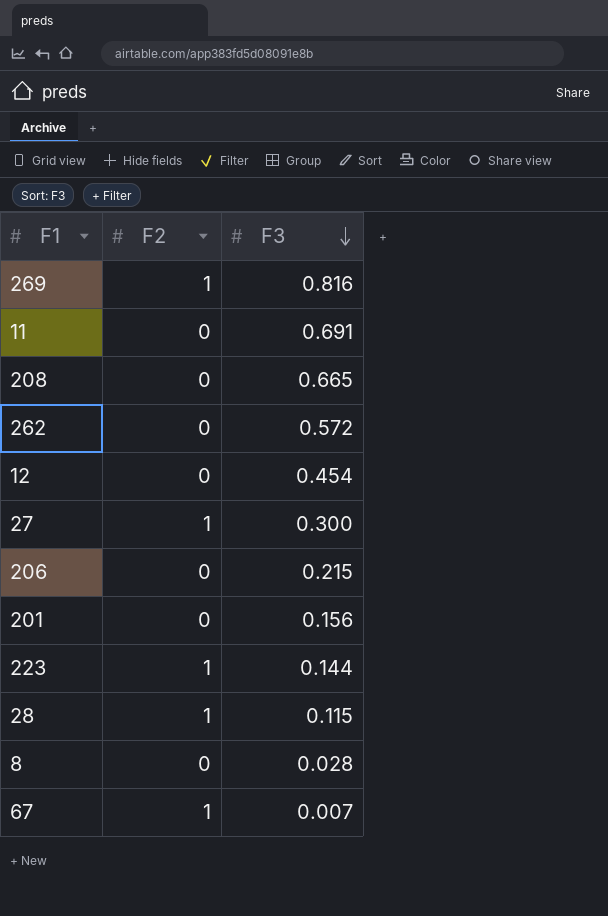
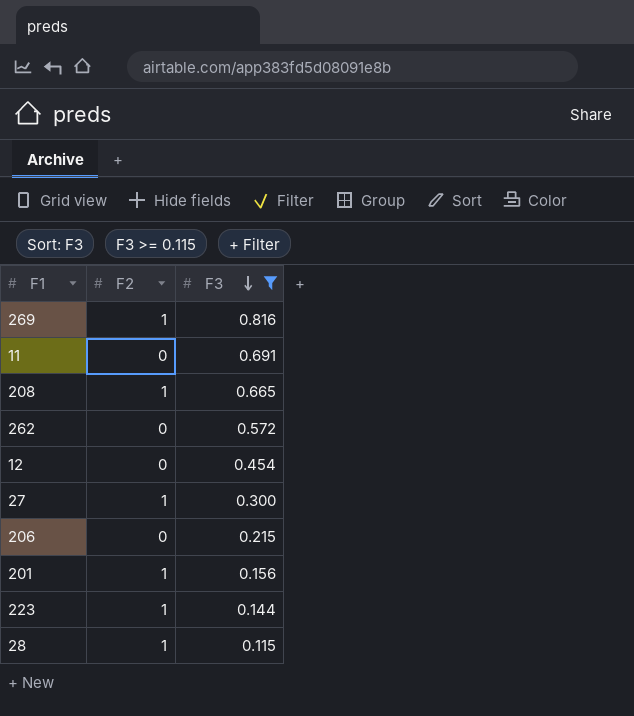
filter: none -> F3 >= 0.115
208 | F2: 0 -> 1
201 | F2: 0 -> 1

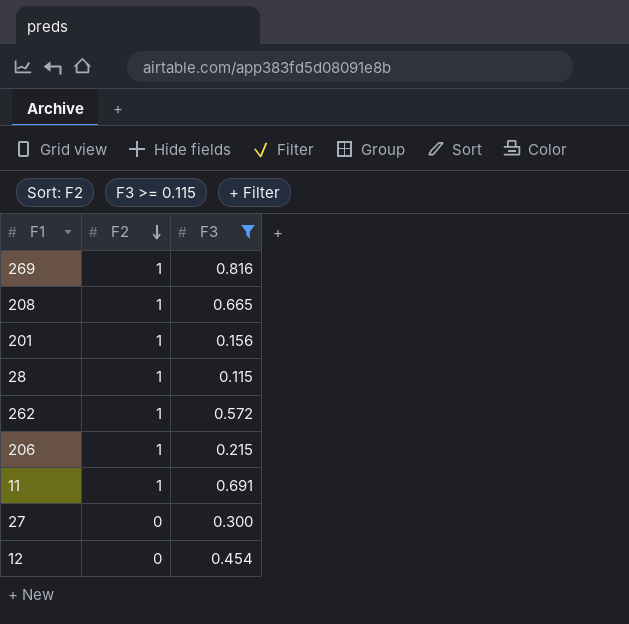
row order: F3 descending -> F2 descending
row 223: 1 | 0.144 -> none
262 | F2: 0 -> 1
206 | F2: 0 -> 1
11 | F2: 0 -> 1
27 | F2: 1 -> 0

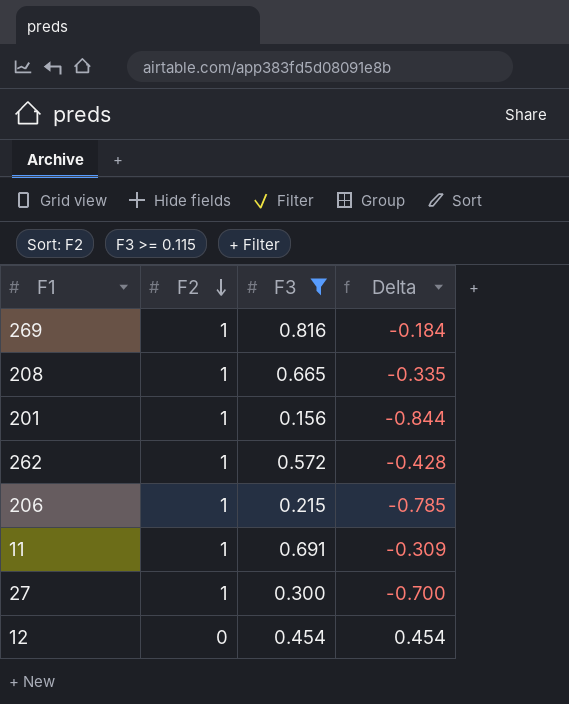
column Delta | formula: none -> [F3] - [F2]
row 28: 1 | 0.115 -> none
27 | F2: 0 -> 1

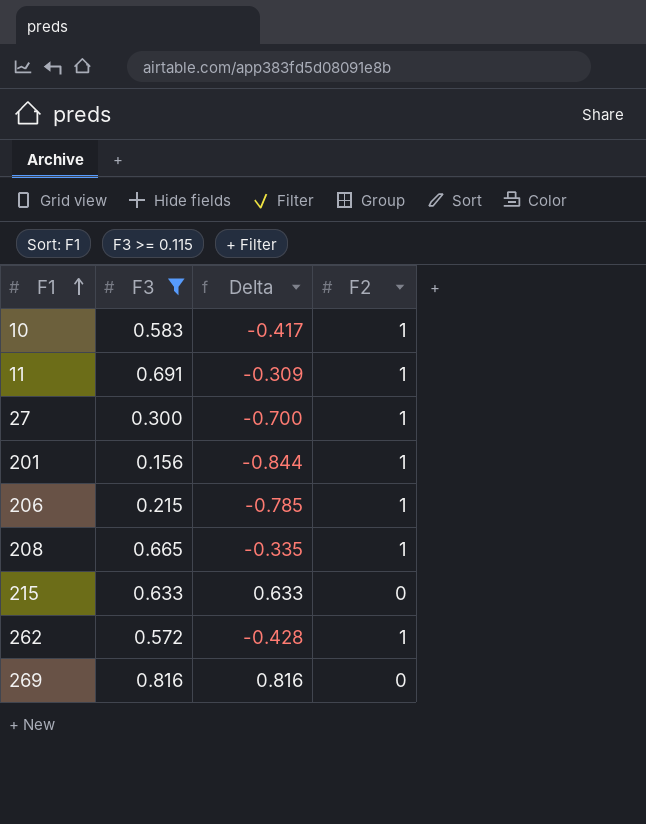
row order: F2 descending -> F1 ascending
column F2 | position: 2 -> 4
row 12: 0 | 0.454 | 0.454 -> none
row 10: none -> 0.583 | -0.417 | 1
row 215: none -> 0.633 | 0.633 | 0
269 | Delta: -0.184 -> 0.816
269 | F2: 1 -> 0

